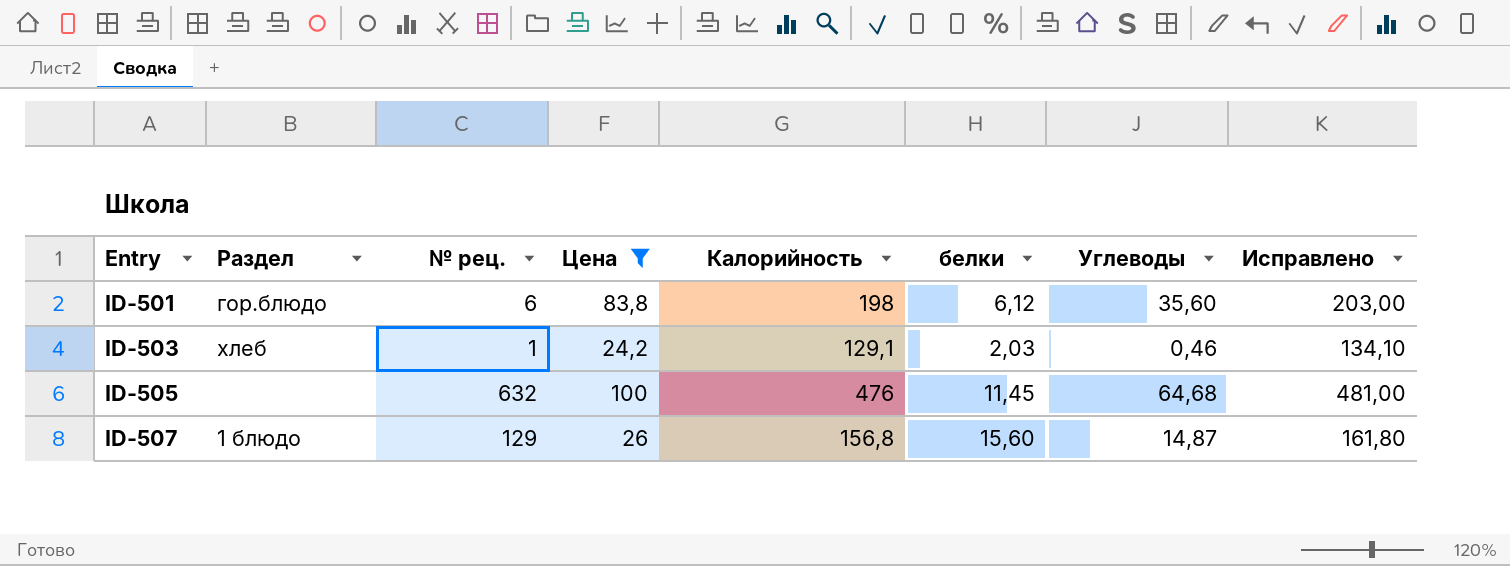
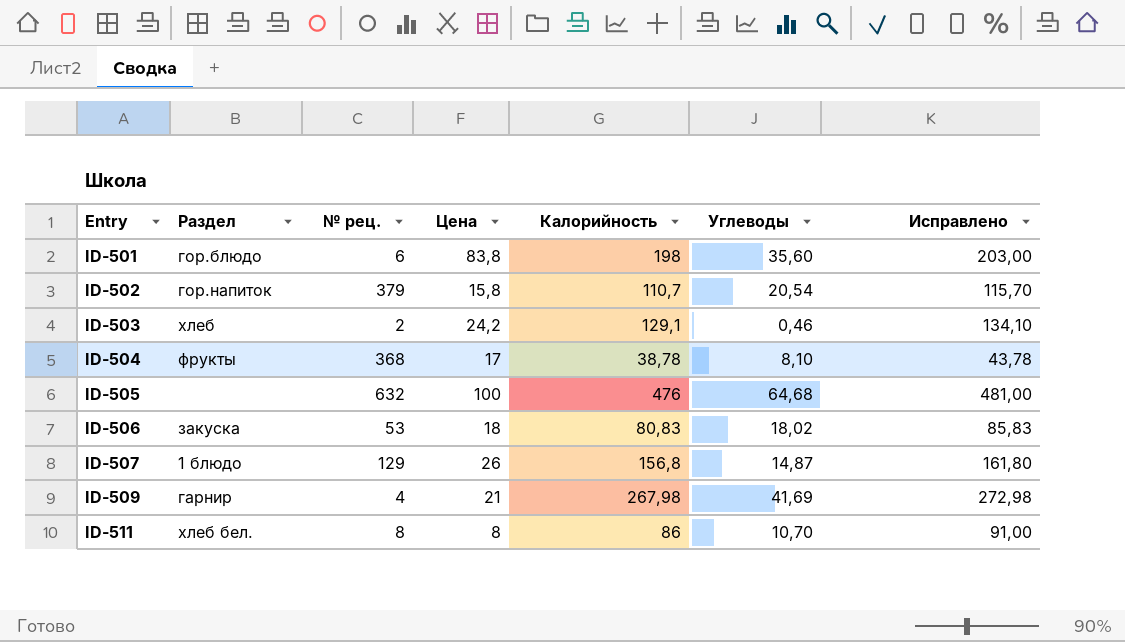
filter: Цена >= 24,2 -> none
column белки | position: 6 -> none
ID-503 | № рец.: 1 -> 2

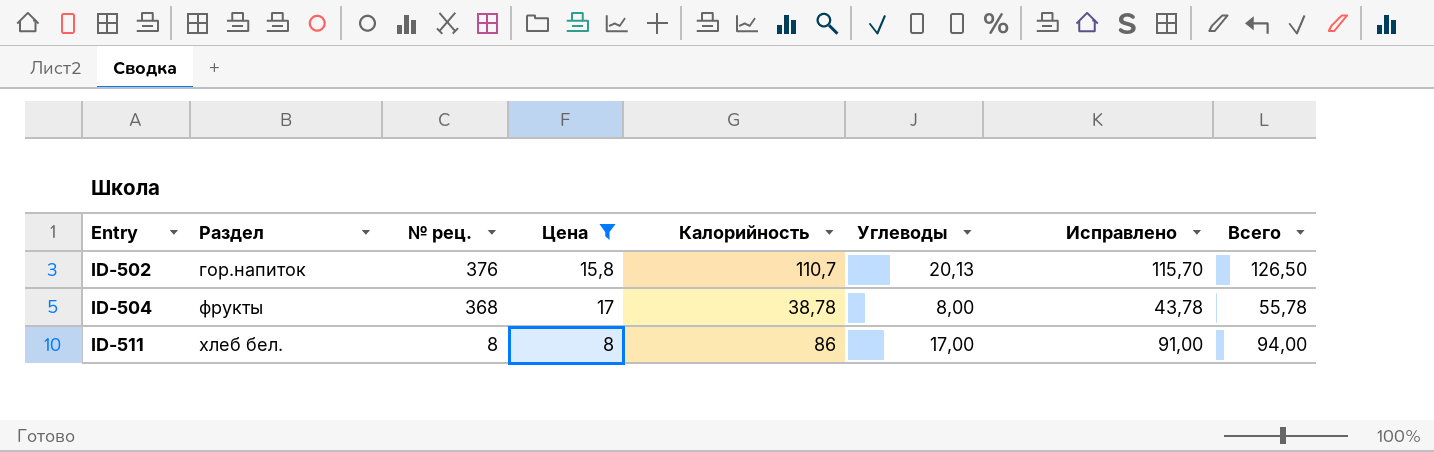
filter: none -> Цена <= 17
column Всего | formula: none -> [Цена] + [Калорийность]
ID-502 | № рец.: 379 -> 376
ID-502 | Углеводы: 20,54 -> 20,13
ID-504 | Углеводы: 8,10 -> 8,00
ID-511 | Углеводы: 10,70 -> 17,00

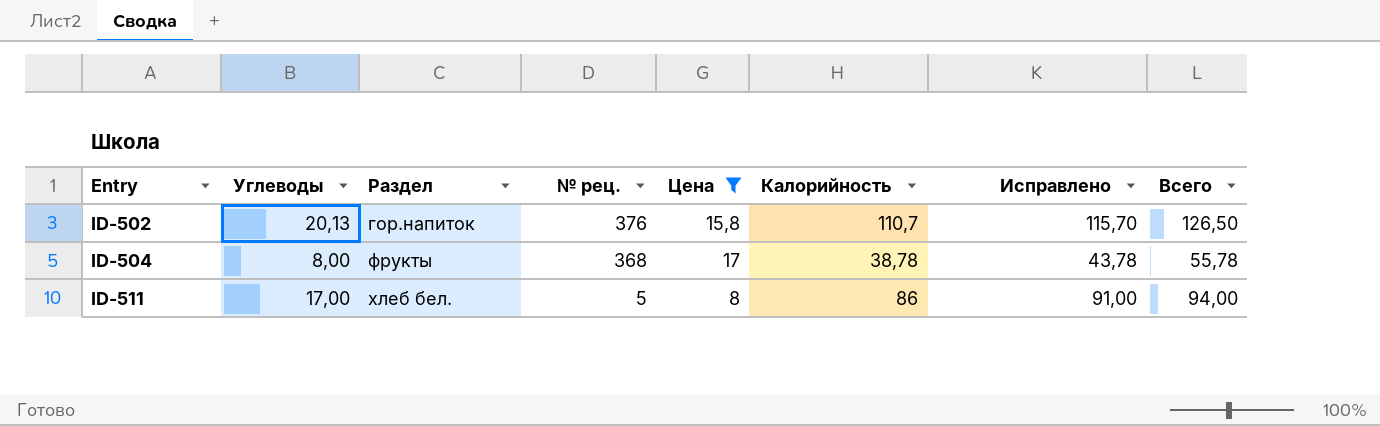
column Углеводы | position: 6 -> 2
ID-511 | № рец.: 8 -> 5

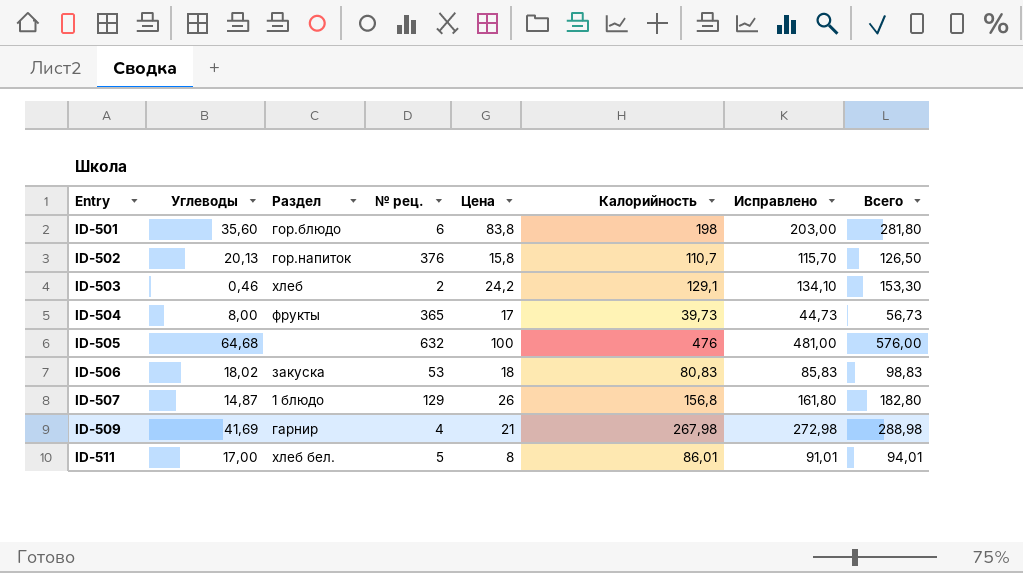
filter: Цена <= 17 -> none
ID-504 | № рец.: 368 -> 365
ID-504 | Калорийность: 38,78 -> 39,73
ID-504 | Исправлено: 43,78 -> 44,73
ID-504 | Всего: 55,78 -> 56,73
ID-511 | Калорийность: 86 -> 86,01
ID-511 | Исправлено: 91,00 -> 91,01
ID-511 | Всего: 94,00 -> 94,01

